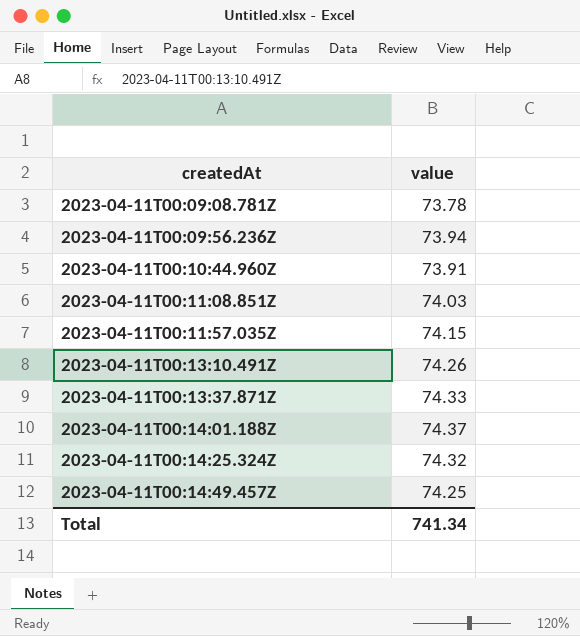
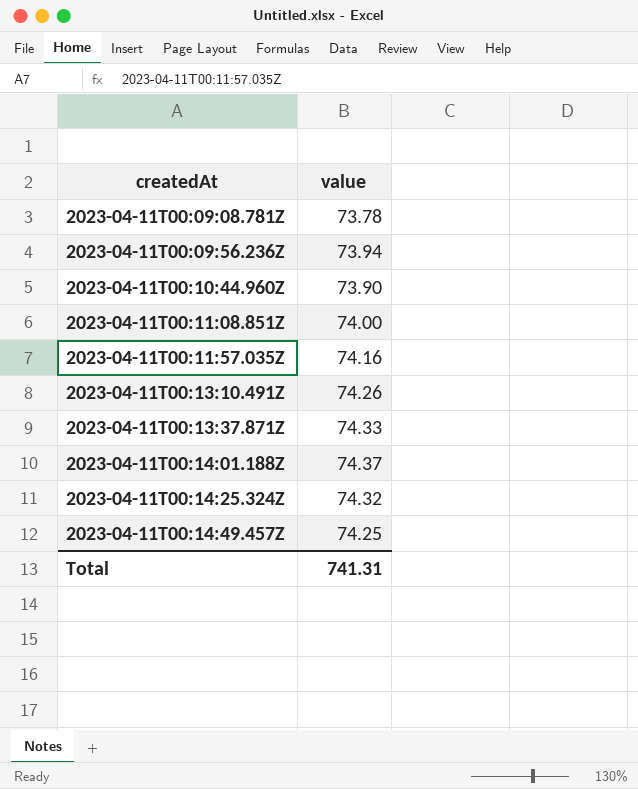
2023-04-11T00:10:44.960Z | value: 73.91 -> 73.90
2023-04-11T00:11:08.851Z | value: 74.03 -> 74.00
2023-04-11T00:11:57.035Z | value: 74.15 -> 74.16
Total | value: 741.34 -> 741.31

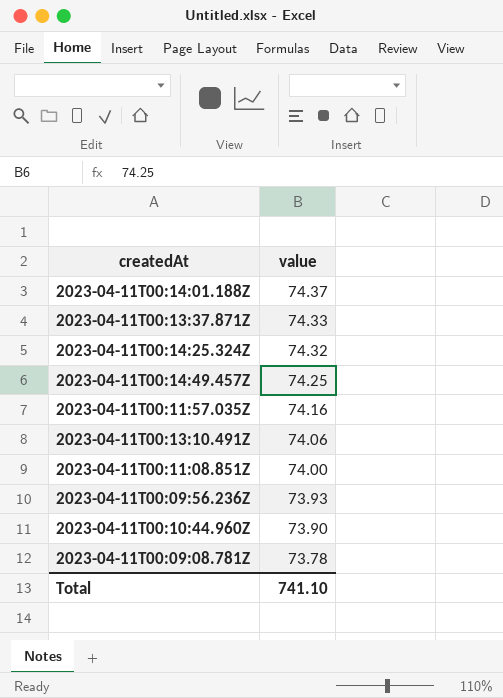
row order: createdAt ascending -> value descending
2023-04-11T00:13:10.491Z | value: 74.26 -> 74.06
2023-04-11T00:09:56.236Z | value: 73.94 -> 73.93
Total | value: 741.31 -> 741.10

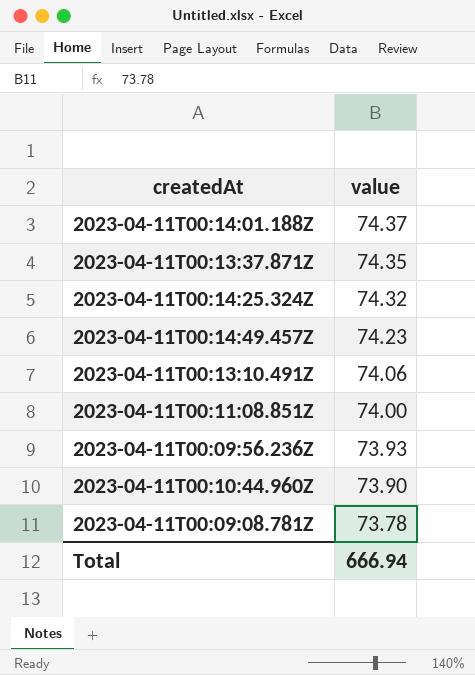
row 2023-04-11T00:11:57.035Z: 74.16 -> none
2023-04-11T00:13:37.871Z | value: 74.33 -> 74.35
2023-04-11T00:14:49.457Z | value: 74.25 -> 74.23
Total | value: 741.10 -> 666.94

